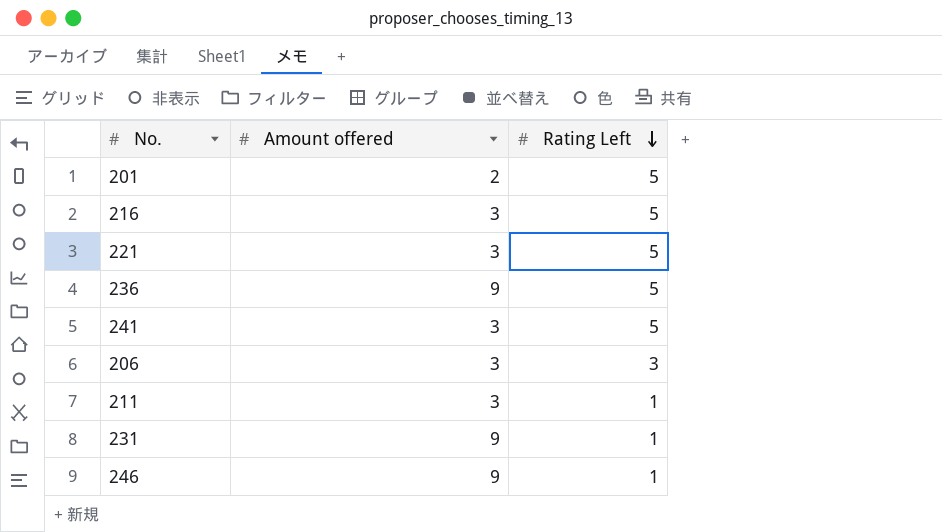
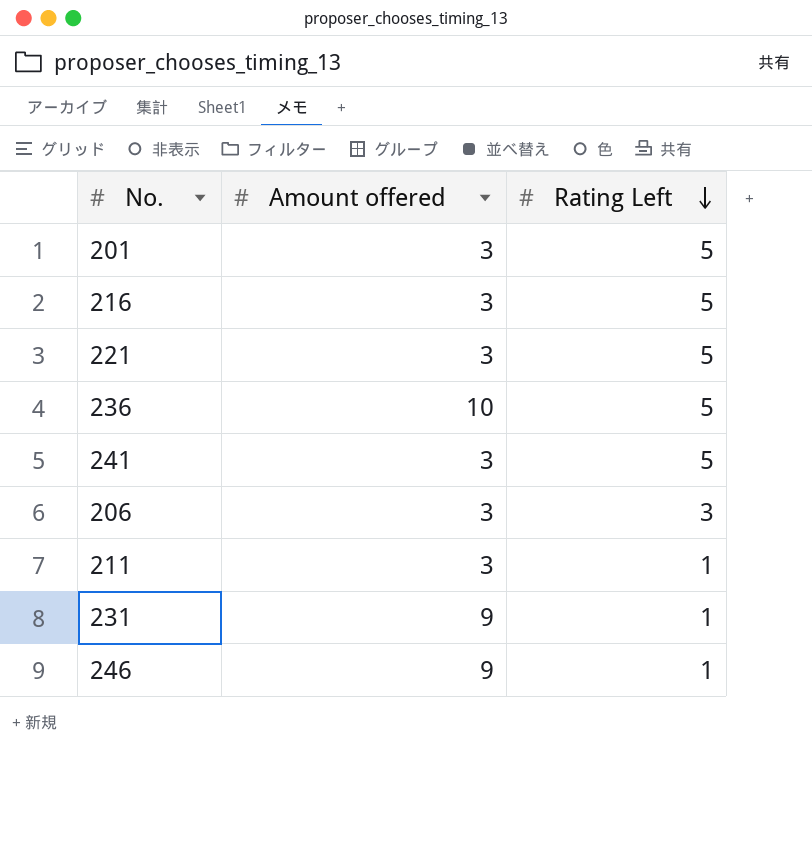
201 | Amount offered: 2 -> 3
236 | Amount offered: 9 -> 10

